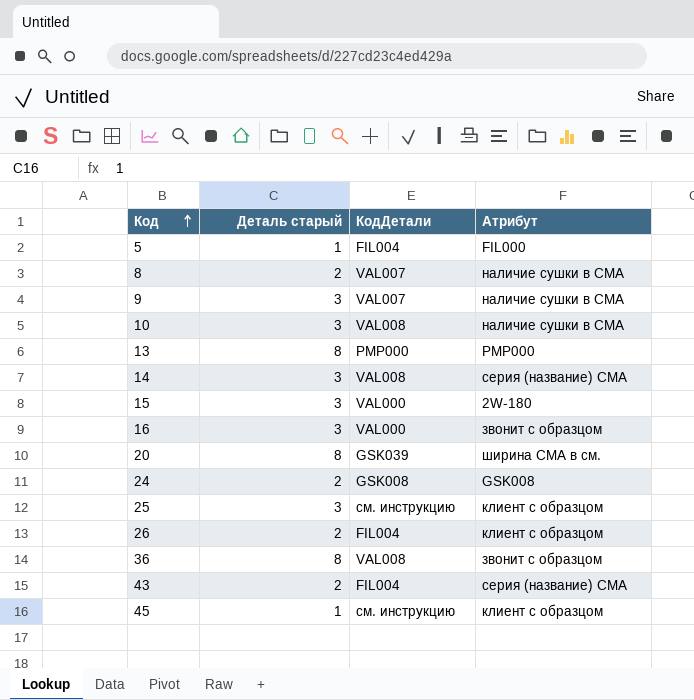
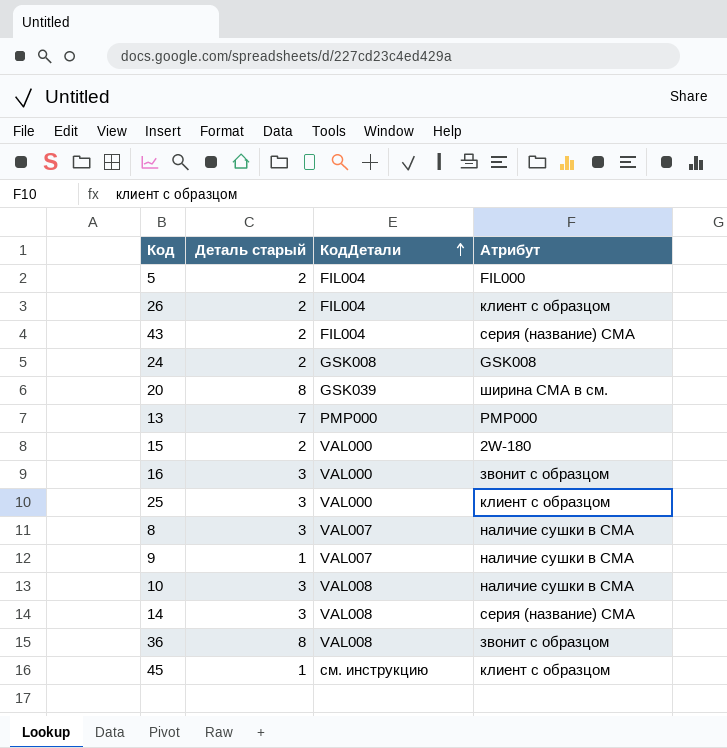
row order: Код ascending -> КодДетали ascending
5 | Деталь старый: 1 -> 2
13 | Деталь старый: 8 -> 7
15 | Деталь старый: 3 -> 2
25 | КодДетали: см. инструкцию -> VAL000
8 | Деталь старый: 2 -> 3
9 | Деталь старый: 3 -> 1

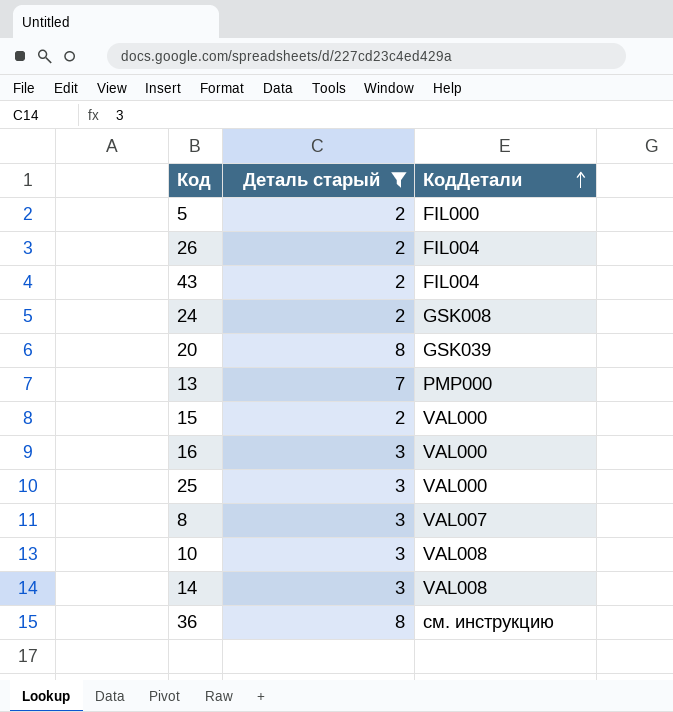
filter: none -> Деталь старый != 1
column Атрибут | position: 4 -> none
5 | КодДетали: FIL004 -> FIL000
36 | КодДетали: VAL008 -> см. инструкцию

